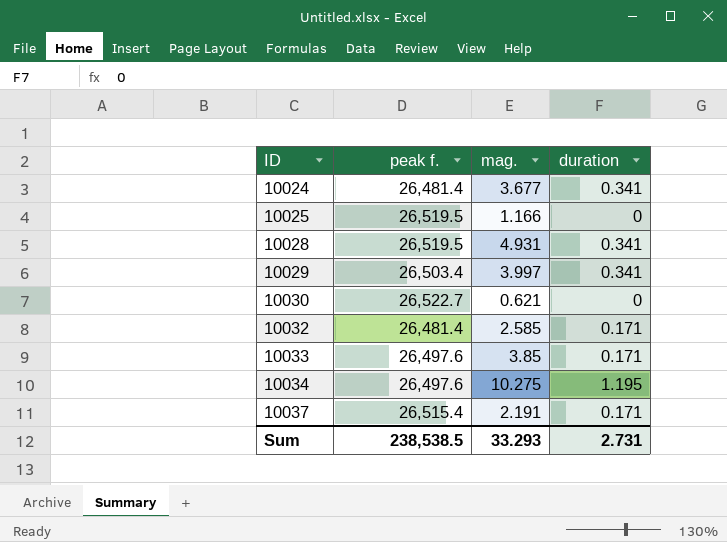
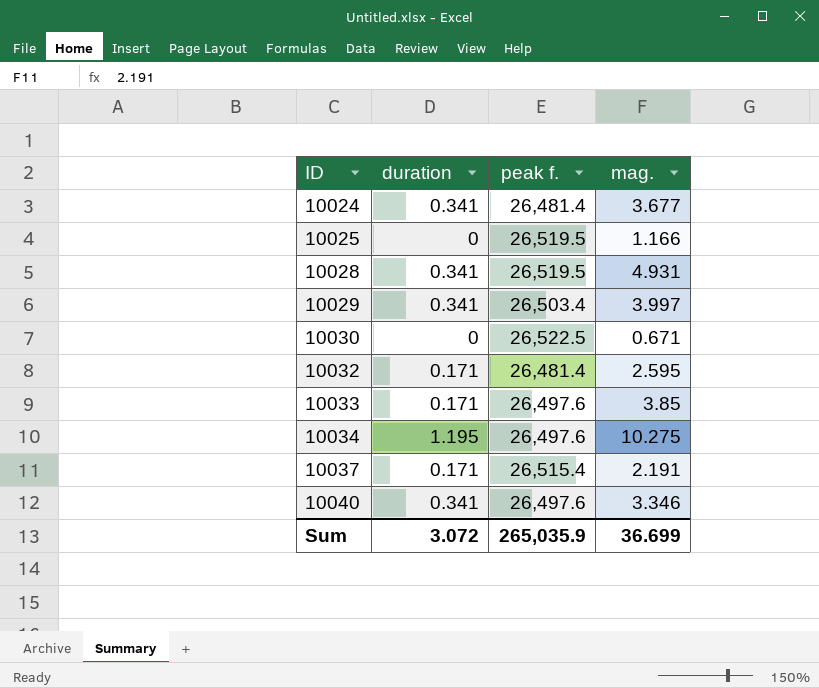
column duration | position: 4 -> 2
10030 | peak f.: 26,522.7 -> 26,522.5
10030 | mag.: 0.621 -> 0.671
10032 | mag.: 2.585 -> 2.595
row 10040: none -> 0.341 | 26,497.6 | 3.346
Sum | duration: 2.731 -> 3.072
Sum | peak f.: 238,538.5 -> 265,035.9
Sum | mag.: 33.293 -> 36.699

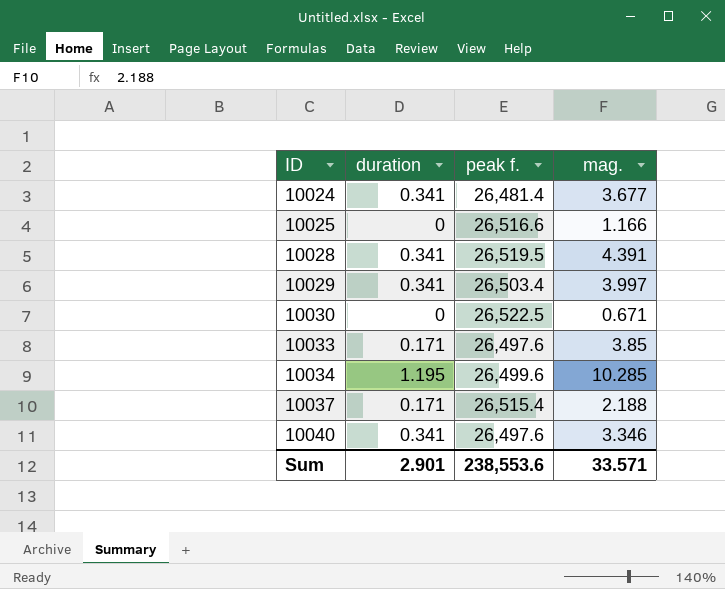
row 10032: 0.171 | 26,481.4 | 2.595 -> none
10025 | peak f.: 26,519.5 -> 26,516.6
10028 | mag.: 4.931 -> 4.391
10034 | peak f.: 26,497.6 -> 26,499.6
10034 | mag.: 10.275 -> 10.285
10037 | mag.: 2.191 -> 2.188
Sum | duration: 3.072 -> 2.901
Sum | peak f.: 265,035.9 -> 238,553.6
Sum | mag.: 36.699 -> 33.571

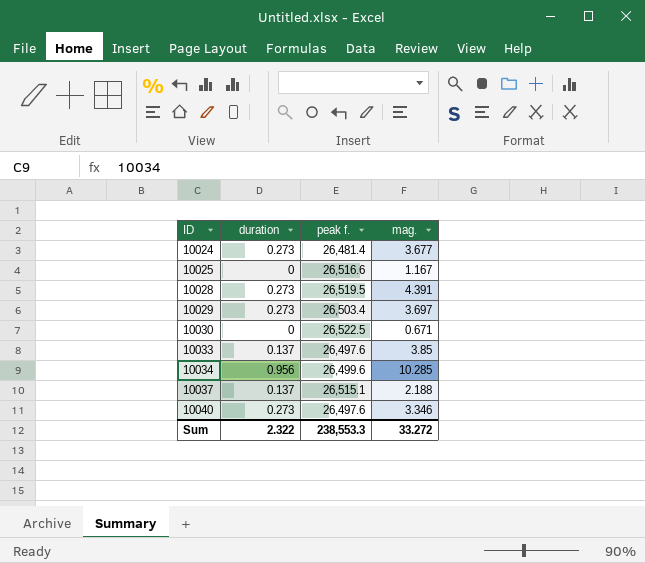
10024 | duration: 0.341 -> 0.273
10025 | mag.: 1.166 -> 1.167
10028 | duration: 0.341 -> 0.273
10029 | duration: 0.341 -> 0.273
10029 | mag.: 3.997 -> 3.697
10033 | duration: 0.171 -> 0.137
10034 | duration: 1.195 -> 0.956
10037 | duration: 0.171 -> 0.137
10037 | peak f.: 26,515.4 -> 26,515.1
10040 | duration: 0.341 -> 0.273
Sum | duration: 2.901 -> 2.322
Sum | peak f.: 238,553.6 -> 238,553.3
Sum | mag.: 33.571 -> 33.272

